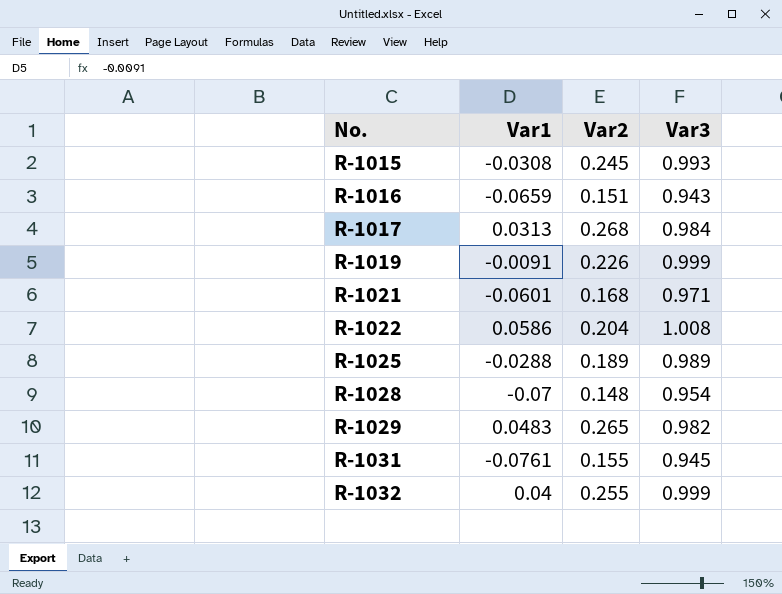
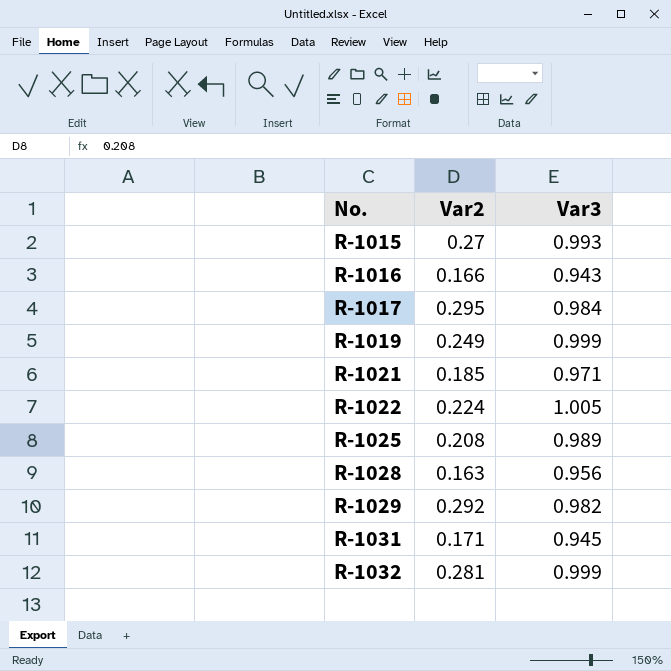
column Var1 | position: 2 -> none
R-1015 | Var2: 0.245 -> 0.27
R-1016 | Var2: 0.151 -> 0.166
R-1017 | Var2: 0.268 -> 0.295
R-1019 | Var2: 0.226 -> 0.249
R-1021 | Var2: 0.168 -> 0.185
R-1022 | Var2: 0.204 -> 0.224
R-1022 | Var3: 1.008 -> 1.005
R-1025 | Var2: 0.189 -> 0.208
R-1028 | Var2: 0.148 -> 0.163
R-1028 | Var3: 0.954 -> 0.956
R-1029 | Var2: 0.265 -> 0.292
R-1031 | Var2: 0.155 -> 0.171
R-1032 | Var2: 0.255 -> 0.281

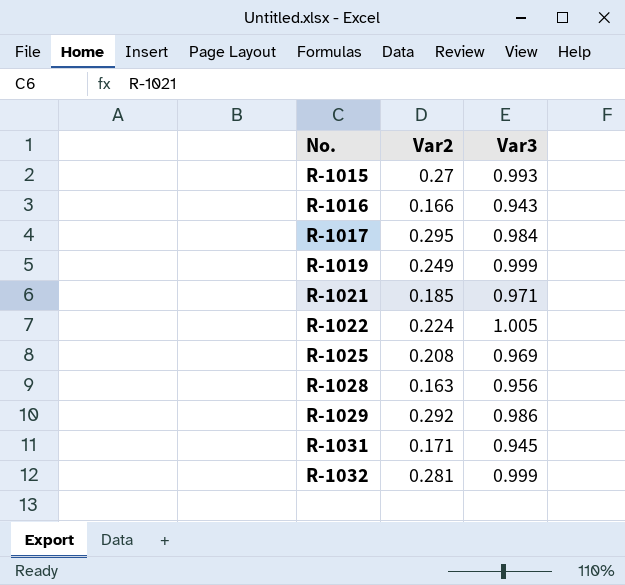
R-1025 | Var3: 0.989 -> 0.969
R-1029 | Var3: 0.982 -> 0.986

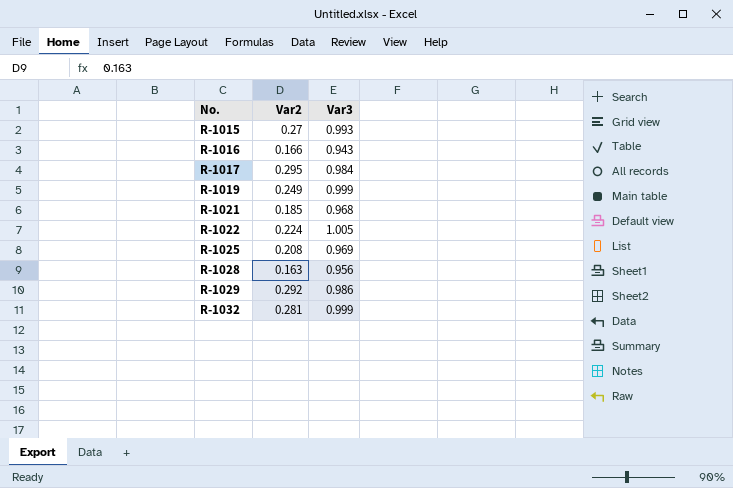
row R-1031: 0.171 | 0.945 -> none
R-1021 | Var3: 0.971 -> 0.968

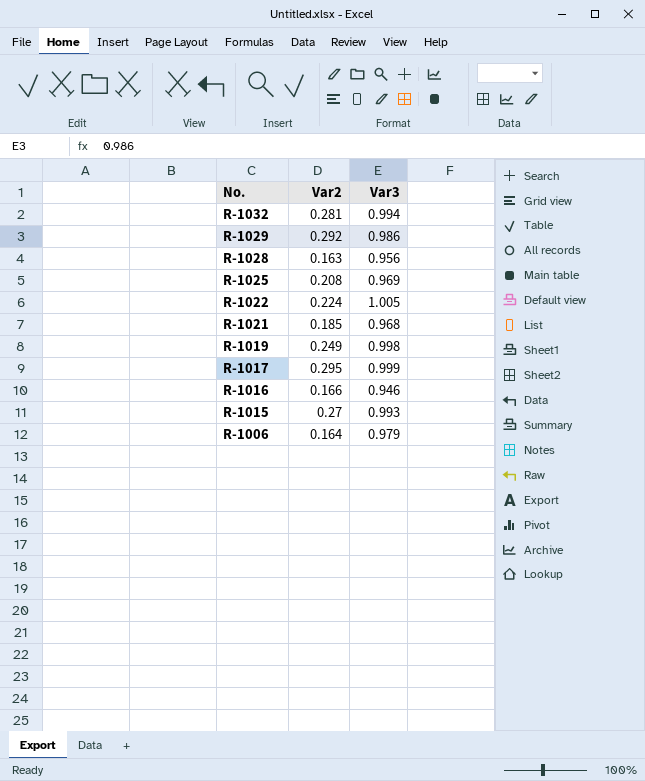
row order: No. ascending -> No. descending
R-1032 | Var3: 0.999 -> 0.994
R-1019 | Var3: 0.999 -> 0.998
R-1017 | Var3: 0.984 -> 0.999
R-1016 | Var3: 0.943 -> 0.946
row R-1006: none -> 0.164 | 0.979

